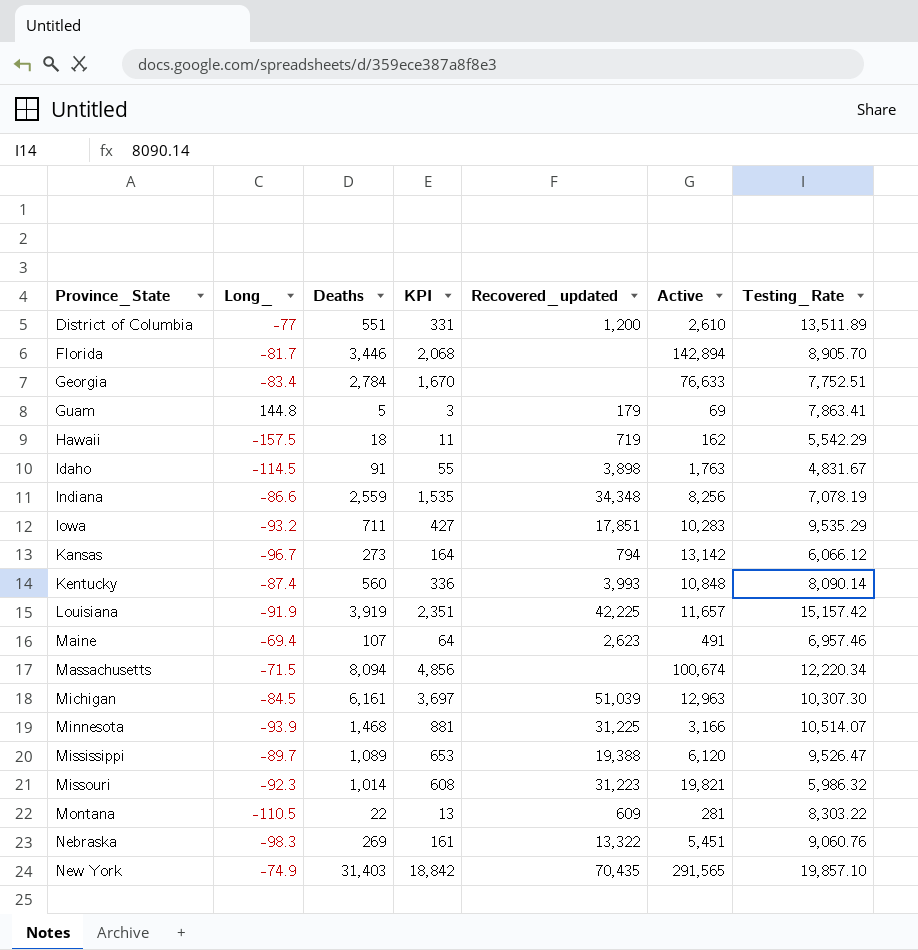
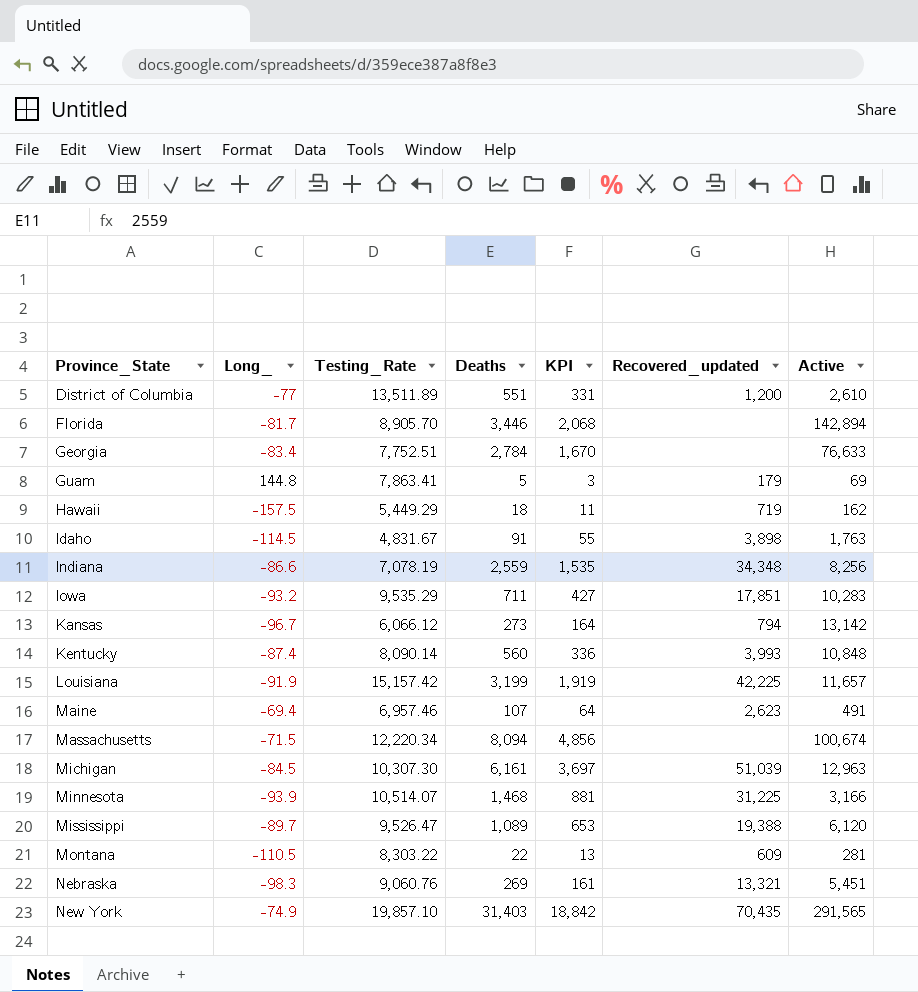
column Testing_Rate | position: 7 -> 3
row Missouri: -92.3 | 1,014 | 608 | 31,223 | 19,821 | 5,986.32 -> none
Hawaii | Testing_Rate: 5,542.29 -> 5,449.29
Louisiana | Deaths: 3,919 -> 3,199
Louisiana | KPI: 2,351 -> 1,919
Nebraska | Recovered_updated: 13,322 -> 13,321

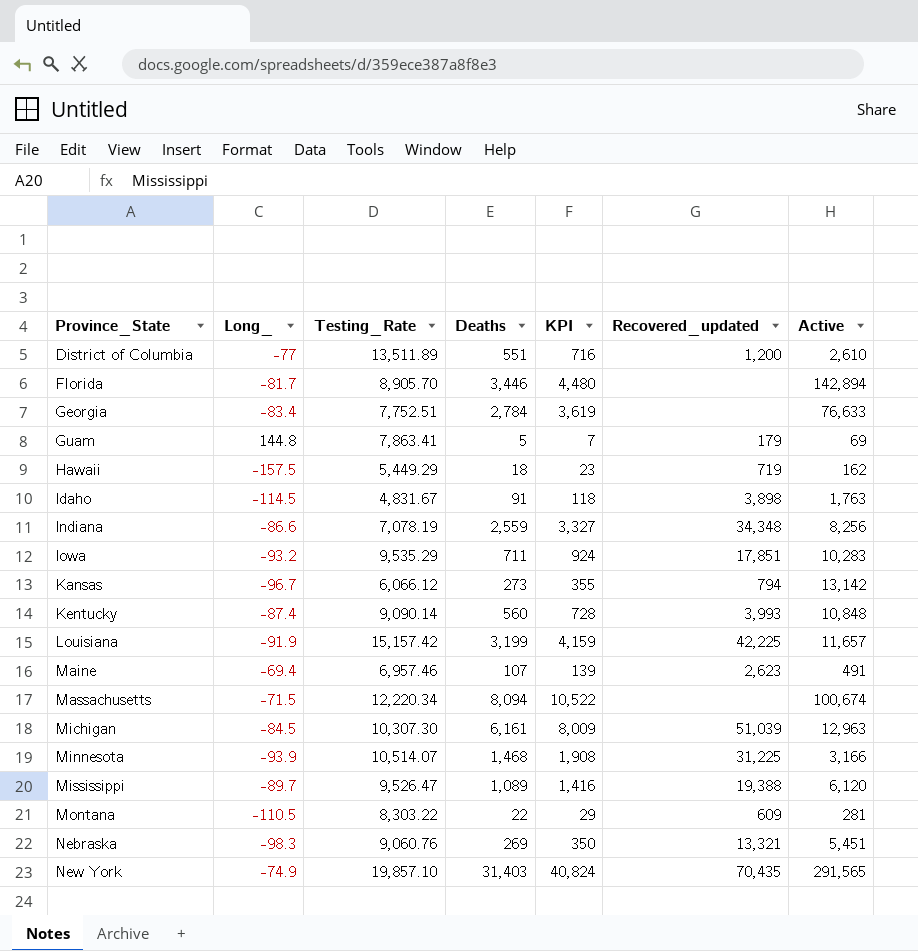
column KPI | formula: [Deaths] * 0.6 -> [Deaths] * 1.3
Kentucky | Testing_Rate: 8,090.14 -> 9,090.14

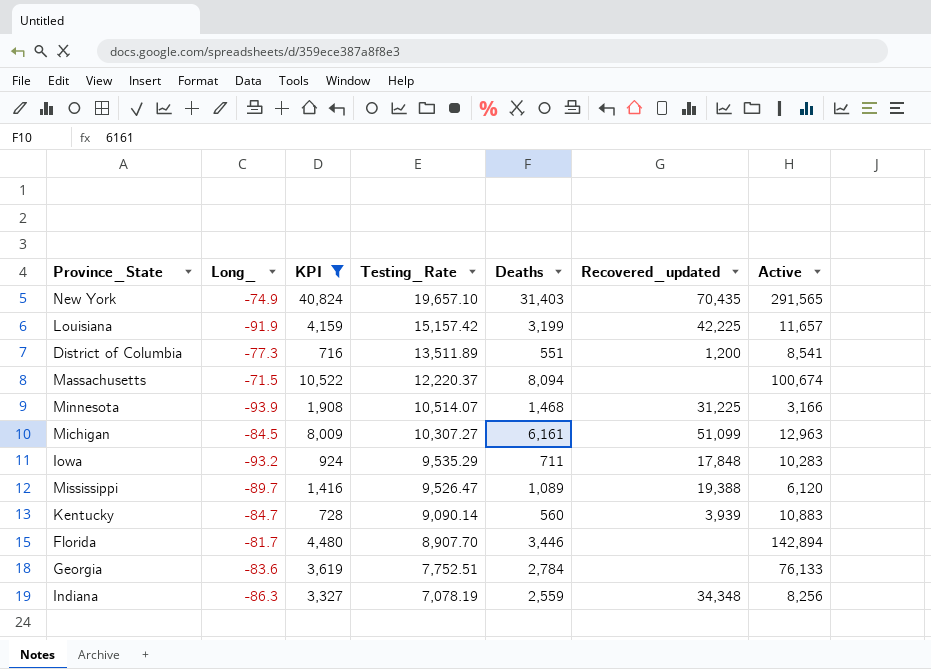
filter: none -> KPI >= 716
row order: Province_State ascending -> Testing_Rate descending
column KPI | position: 5 -> 3
New York | Testing_Rate: 19,857.10 -> 19,657.10
District of Columbia | Long_: -77 -> -77.3
District of Columbia | Active: 2,610 -> 8,541
Massachusetts | Testing_Rate: 12,220.34 -> 12,220.37
Michigan | Testing_Rate: 10,307.30 -> 10,307.27
Michigan | Recovered_updated: 51,039 -> 51,099
Iowa | Recovered_updated: 17,851 -> 17,848
Kentucky | Long_: -87.4 -> -84.7
Kentucky | Recovered_updated: 3,993 -> 3,939
Kentucky | Active: 10,848 -> 10,883
Florida | Testing_Rate: 8,905.70 -> 8,907.70
Georgia | Long_: -83.4 -> -83.6
Georgia | Active: 76,633 -> 76,133
Indiana | Long_: -86.6 -> -86.3

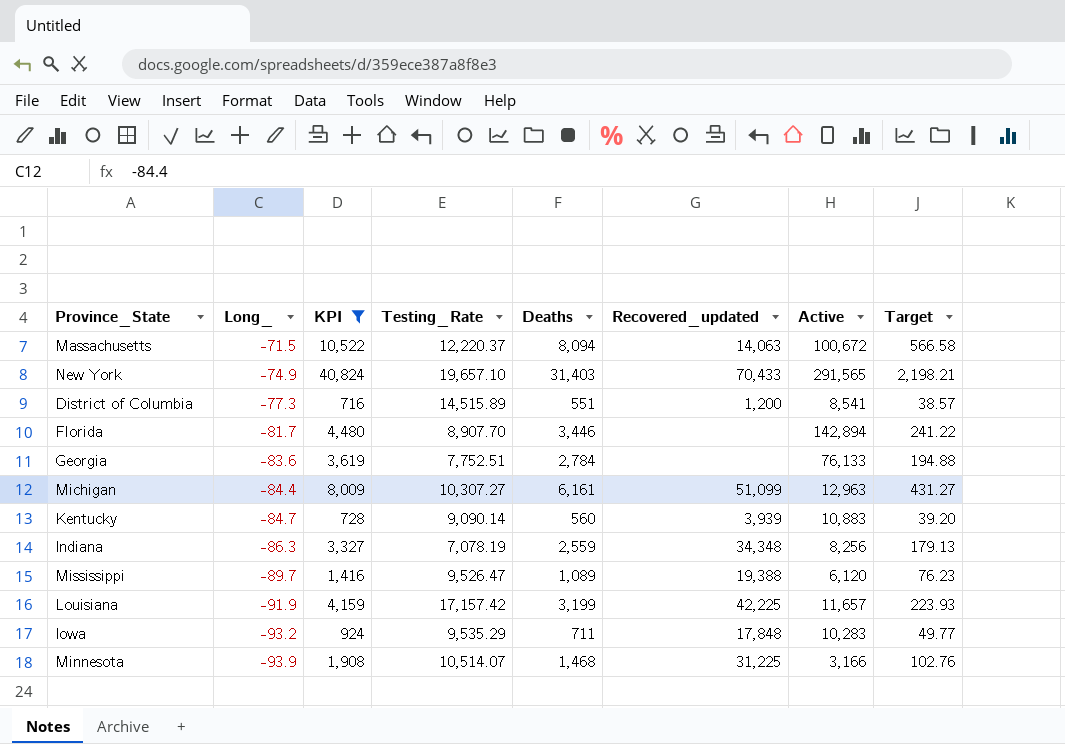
row order: Testing_Rate descending -> Long_ descending
column Target | formula: none -> [Deaths] * 0.07
Massachusetts | Recovered_updated: none -> 14,063
Massachusetts | Active: 100,674 -> 100,672
New York | Recovered_updated: 70,435 -> 70,433
District of Columbia | Testing_Rate: 13,511.89 -> 14,515.89
Michigan | Long_: -84.5 -> -84.4
Louisiana | Testing_Rate: 15,157.42 -> 17,157.42

